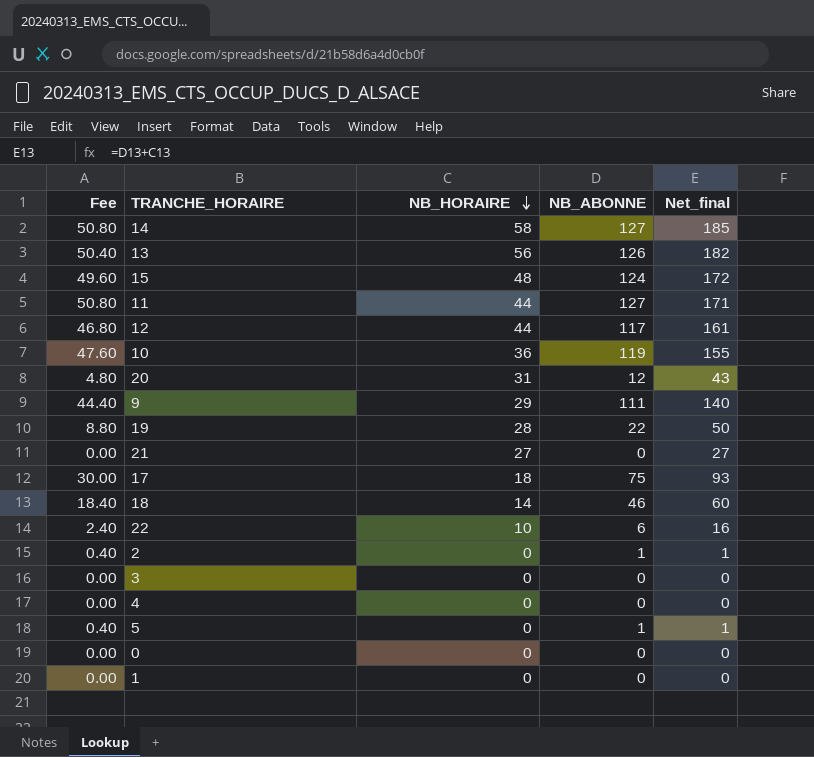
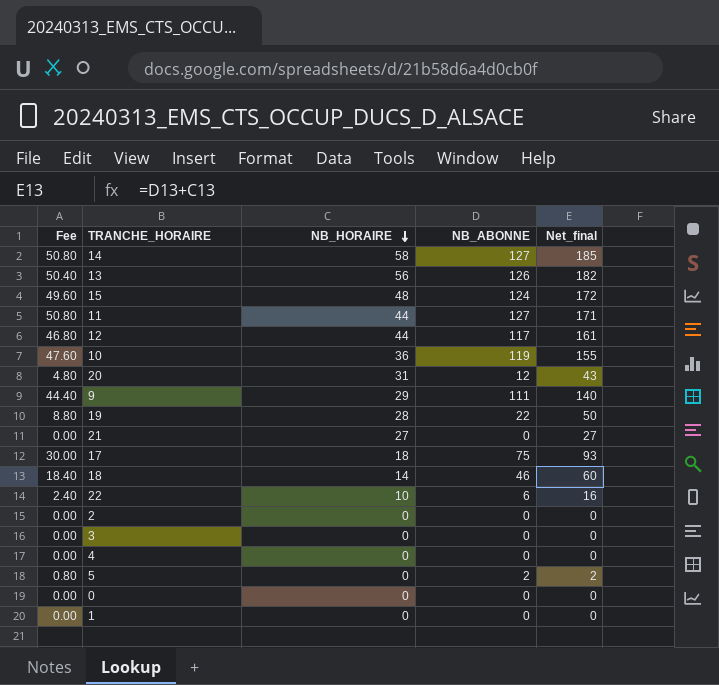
2 | Fee: 0.40 -> 0.00
2 | NB_ABONNE: 1 -> 0
2 | Net_final: 1 -> 0
5 | Fee: 0.40 -> 0.80
5 | NB_ABONNE: 1 -> 2
5 | Net_final: 1 -> 2

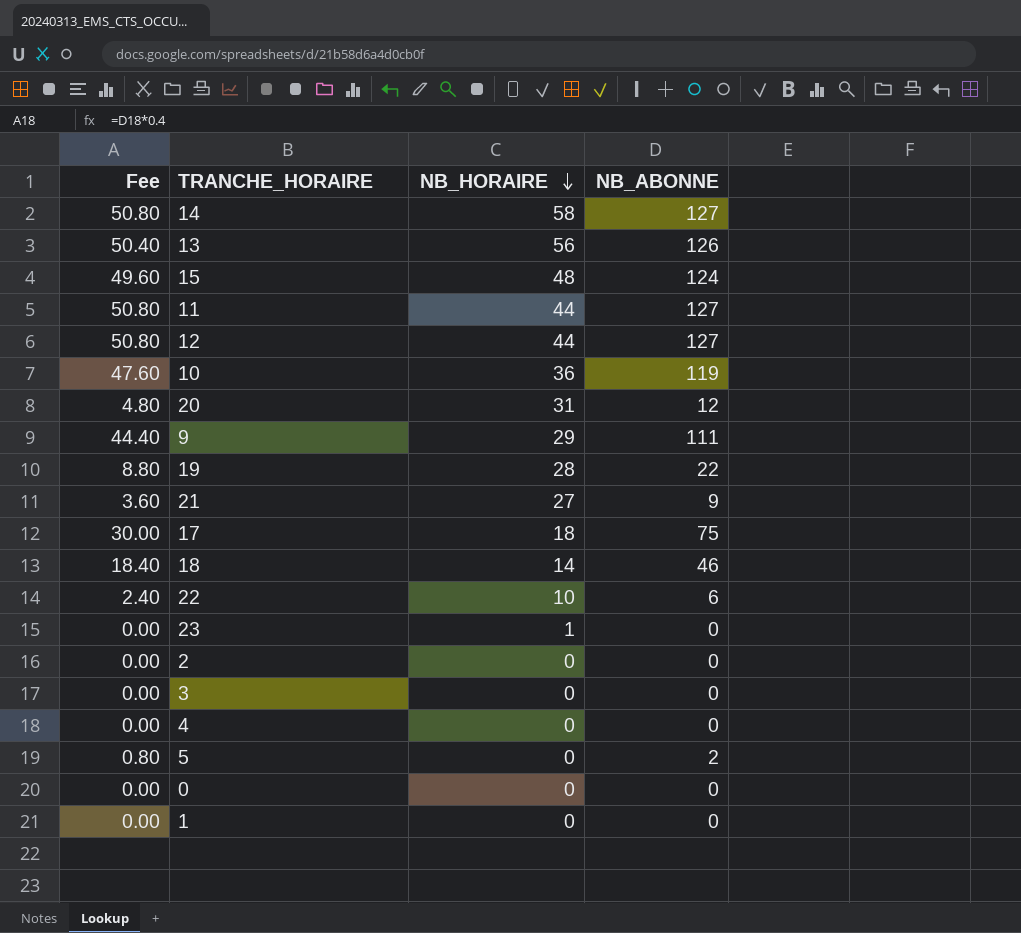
column Net_final | formula: [NB_HORAIRE] + [NB_ABONNE] -> none
12 | Fee: 46.80 -> 50.80
12 | NB_ABONNE: 117 -> 127
21 | Fee: 0.00 -> 3.60
21 | NB_ABONNE: 0 -> 9
row 23: none -> 0.00 | 1 | 0

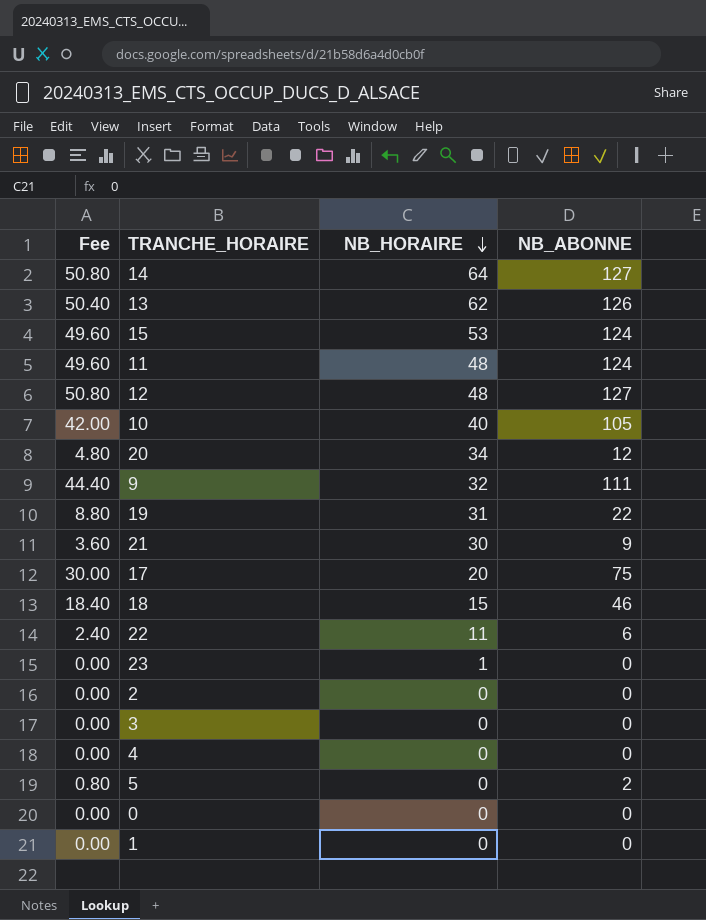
14 | NB_HORAIRE: 58 -> 64
13 | NB_HORAIRE: 56 -> 62
15 | NB_HORAIRE: 48 -> 53
11 | Fee: 50.80 -> 49.60
11 | NB_HORAIRE: 44 -> 48
11 | NB_ABONNE: 127 -> 124
12 | NB_HORAIRE: 44 -> 48
10 | Fee: 47.60 -> 42.00
10 | NB_HORAIRE: 36 -> 40
10 | NB_ABONNE: 119 -> 105
20 | NB_HORAIRE: 31 -> 34
9 | NB_HORAIRE: 29 -> 32
19 | NB_HORAIRE: 28 -> 31
21 | NB_HORAIRE: 27 -> 30
17 | NB_HORAIRE: 18 -> 20
18 | NB_HORAIRE: 14 -> 15
22 | NB_HORAIRE: 10 -> 11

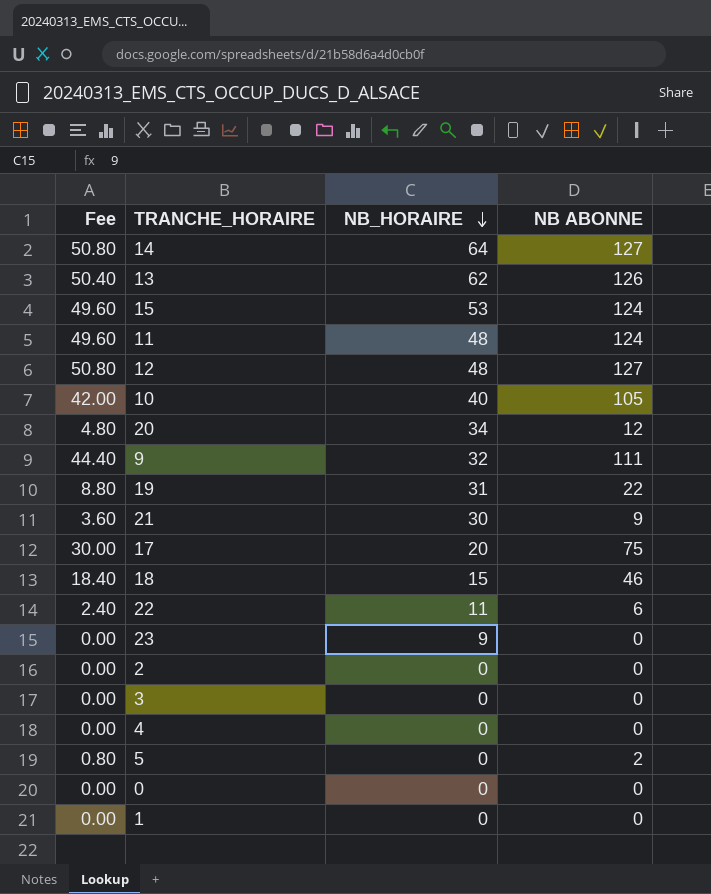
column name: NB_ABONNE -> NB ABONNE
23 | NB_HORAIRE: 1 -> 9

